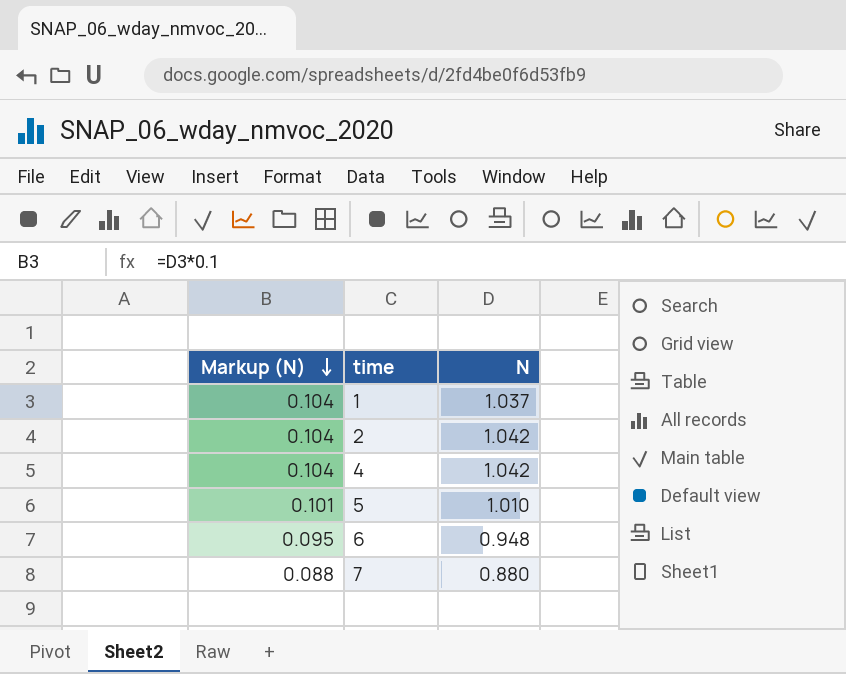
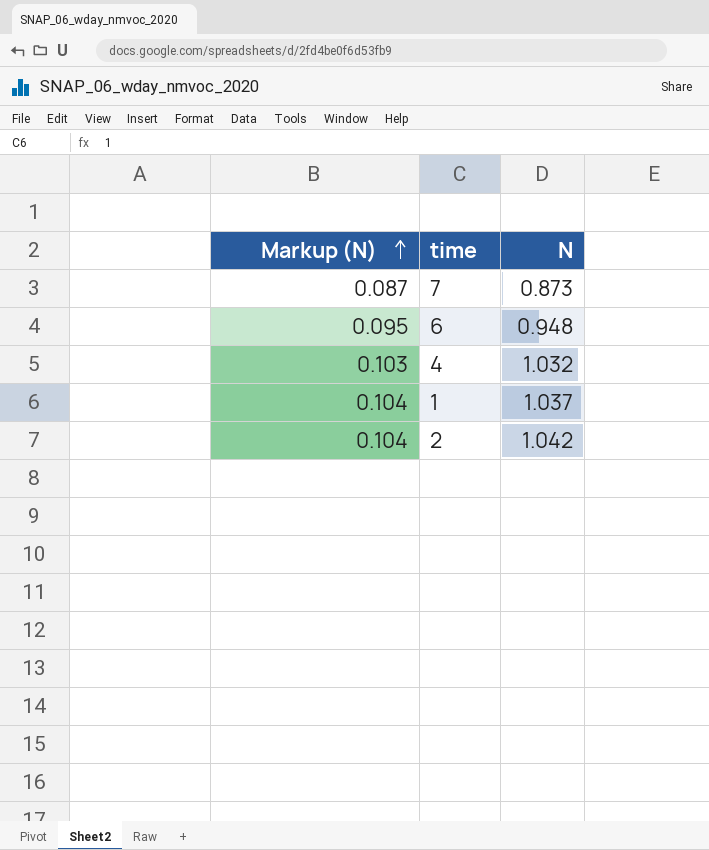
row order: Markup (N) descending -> Markup (N) ascending
row 5: 0.101 | 1.010 -> none
7 | Markup (N): 0.088 -> 0.087
7 | N: 0.880 -> 0.873
4 | Markup (N): 0.104 -> 0.103
4 | N: 1.042 -> 1.032

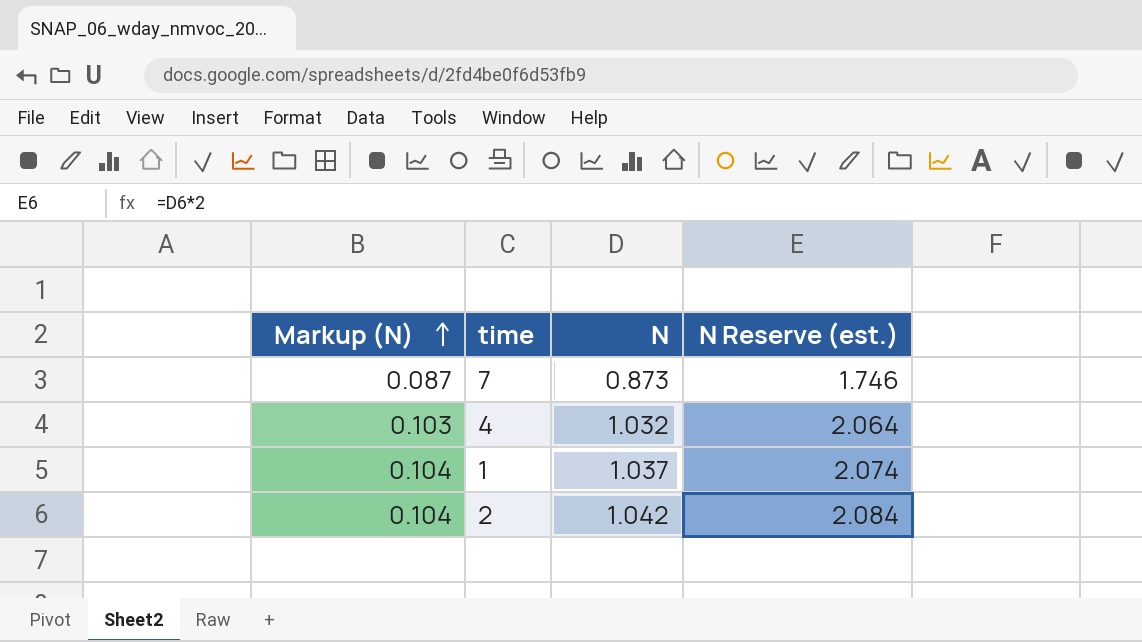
column N Reserve (est.) | formula: none -> [N] * 2
row 6: 0.095 | 0.948 -> none

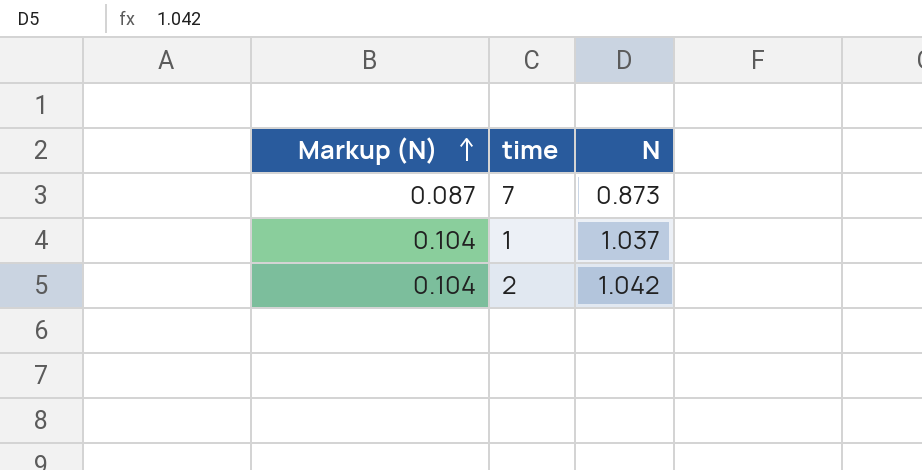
column N Reserve (est.) | formula: [N] * 2 -> none
row 4: 0.103 | 1.032 | 2.064 -> none

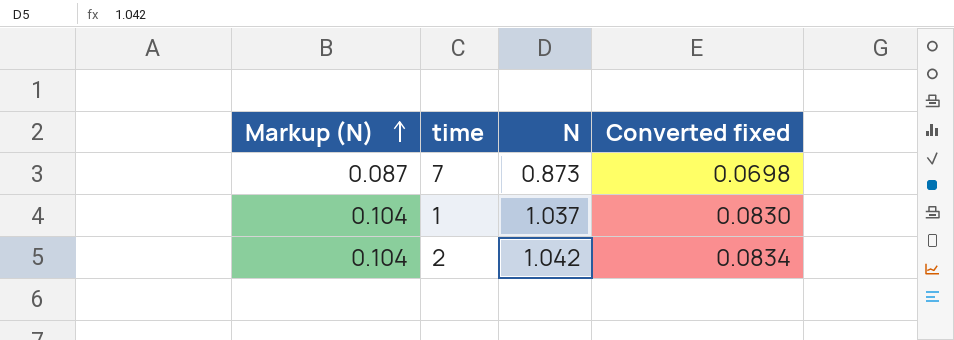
column Converted fixed | formula: none -> [N] * 0.08

